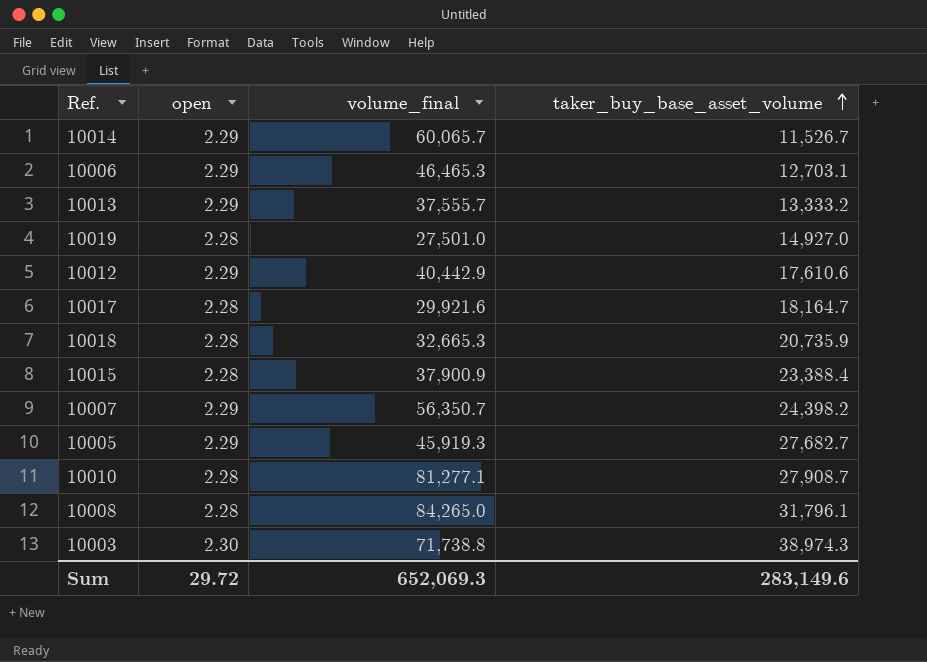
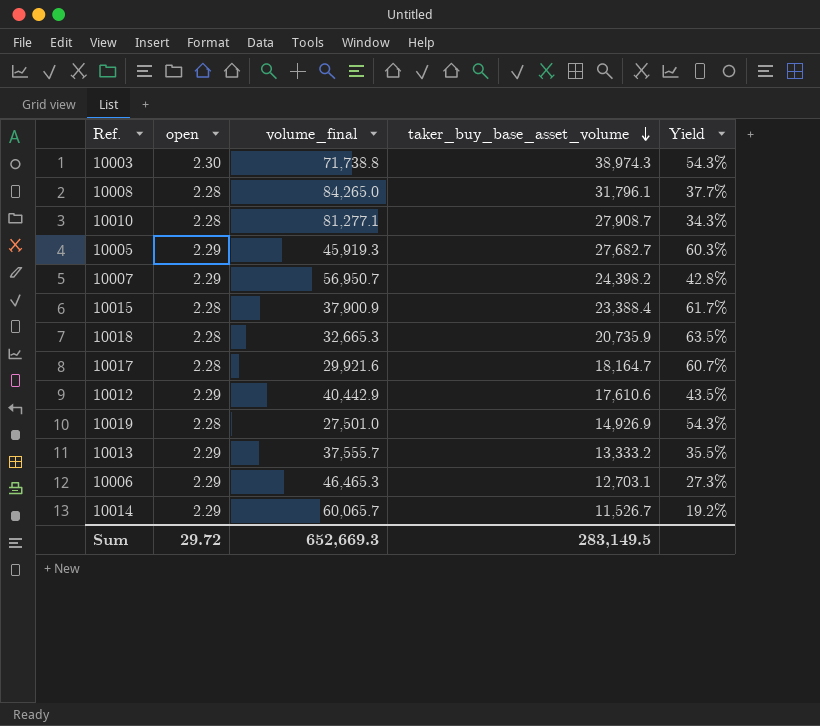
row order: taker_buy_base_asset_volume ascending -> taker_buy_base_asset_volume descending
column Yield | formula: none -> [taker_buy_base_asset_volume] / [volume_final]
10007 | volume_final: 56,350.7 -> 56,950.7
10019 | taker_buy_base_asset_volume: 14,927.0 -> 14,926.9
Sum | volume_final: 652,069.3 -> 652,669.3
Sum | taker_buy_base_asset_volume: 283,149.6 -> 283,149.5

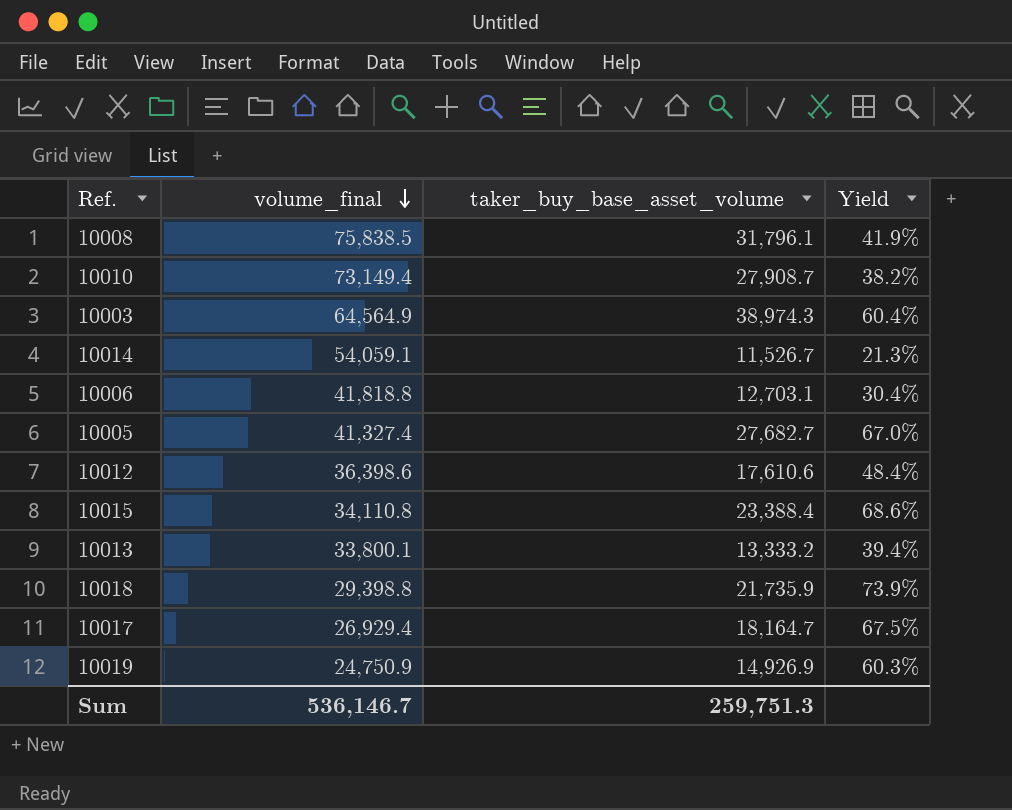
row order: taker_buy_base_asset_volume descending -> volume_final descending
column open | position: 2 -> none
row 10007: 2.29 | 56,950.7 | 24,398.2 | 42.8% -> none
10008 | volume_final: 84,265.0 -> 75,838.5
10008 | Yield: 37.7% -> 41.9%
10010 | volume_final: 81,277.1 -> 73,149.4
10010 | Yield: 34.3% -> 38.2%
10003 | volume_final: 71,738.8 -> 64,564.9
10003 | Yield: 54.3% -> 60.4%
10014 | volume_final: 60,065.7 -> 54,059.1
10014 | Yield: 19.2% -> 21.3%
10006 | volume_final: 46,465.3 -> 41,818.8
10006 | Yield: 27.3% -> 30.4%
10005 | volume_final: 45,919.3 -> 41,327.4
10005 | Yield: 60.3% -> 67.0%
10012 | volume_final: 40,442.9 -> 36,398.6
10012 | Yield: 43.5% -> 48.4%
10015 | volume_final: 37,900.9 -> 34,110.8
10015 | Yield: 61.7% -> 68.6%
10013 | volume_final: 37,555.7 -> 33,800.1
10013 | Yield: 35.5% -> 39.4%
10018 | volume_final: 32,665.3 -> 29,398.8
10018 | taker_buy_base_asset_volume: 20,735.9 -> 21,735.9
10018 | Yield: 63.5% -> 73.9%
10017 | volume_final: 29,921.6 -> 26,929.4
10017 | Yield: 60.7% -> 67.5%
10019 | volume_final: 27,501.0 -> 24,750.9
10019 | Yield: 54.3% -> 60.3%
Sum | volume_final: 652,669.3 -> 536,146.7
Sum | taker_buy_base_asset_volume: 283,149.5 -> 259,751.3

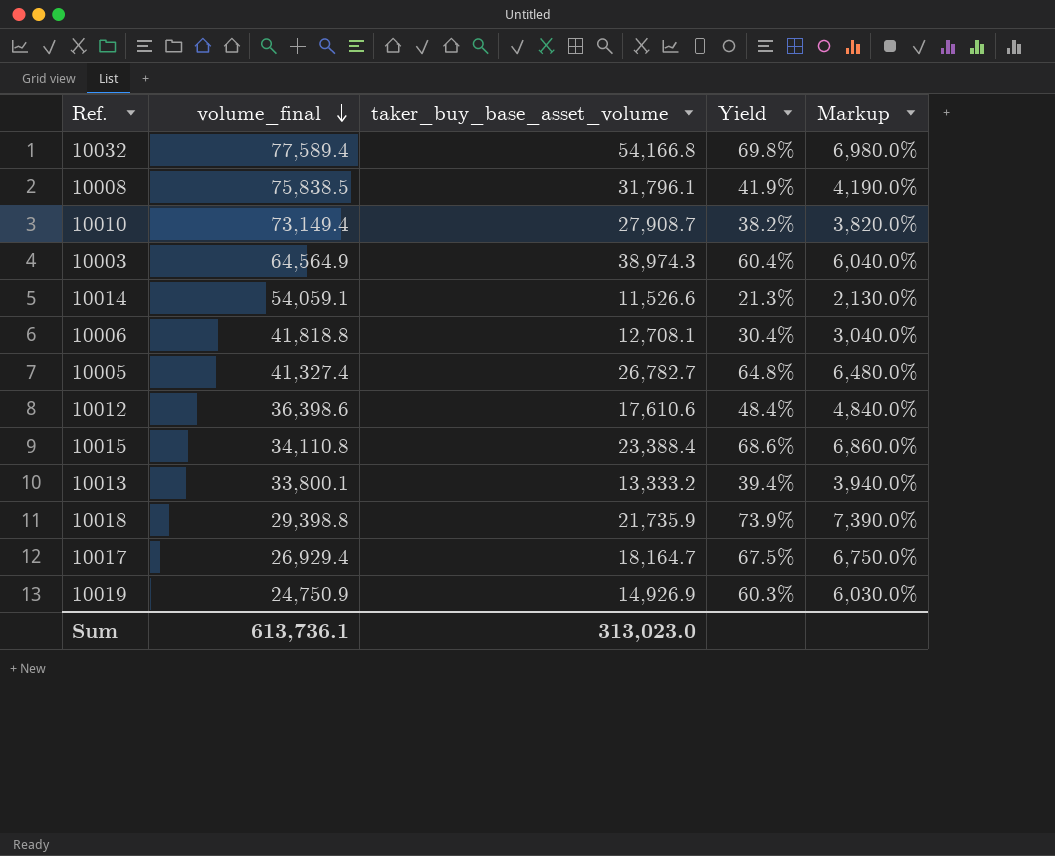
column Markup | formula: none -> [Yield] * 100
row 10032: none -> 77,589.4 | 54,166.8 | 69.8% | 6,980.0%
10014 | taker_buy_base_asset_volume: 11,526.7 -> 11,526.6
10006 | taker_buy_base_asset_volume: 12,703.1 -> 12,708.1
10005 | taker_buy_base_asset_volume: 27,682.7 -> 26,782.7
10005 | Yield: 67.0% -> 64.8%
Sum | volume_final: 536,146.7 -> 613,736.1
Sum | taker_buy_base_asset_volume: 259,751.3 -> 313,023.0

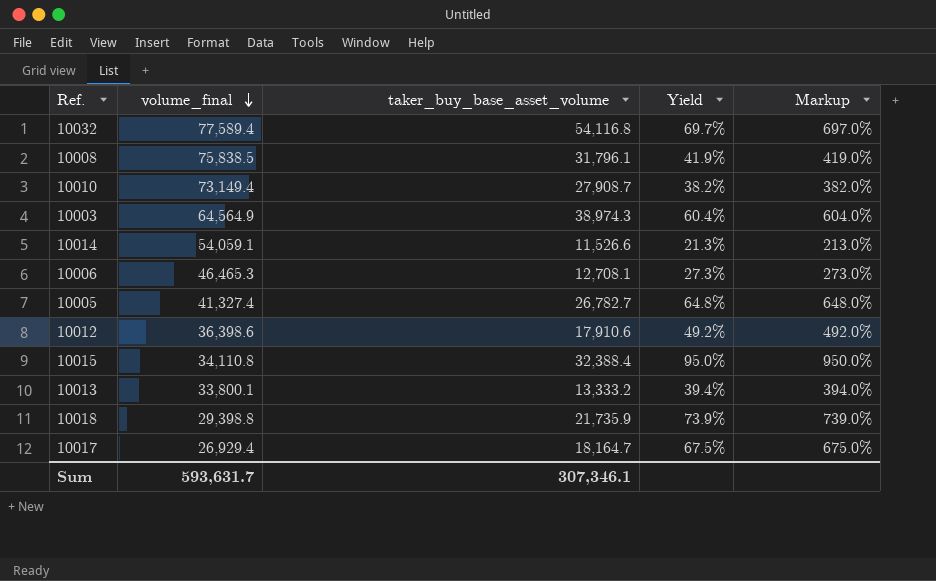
column Markup | formula: [Yield] * 100 -> [Yield] * 10
row 10019: 24,750.9 | 14,926.9 | 60.3% | 6,030.0% -> none
10032 | taker_buy_base_asset_volume: 54,166.8 -> 54,116.8
10032 | Yield: 69.8% -> 69.7%
10006 | volume_final: 41,818.8 -> 46,465.3
10006 | Yield: 30.4% -> 27.3%
10012 | taker_buy_base_asset_volume: 17,610.6 -> 17,910.6
10012 | Yield: 48.4% -> 49.2%
10015 | taker_buy_base_asset_volume: 23,388.4 -> 32,388.4
10015 | Yield: 68.6% -> 95.0%
Sum | volume_final: 613,736.1 -> 593,631.7
Sum | taker_buy_base_asset_volume: 313,023.0 -> 307,346.1

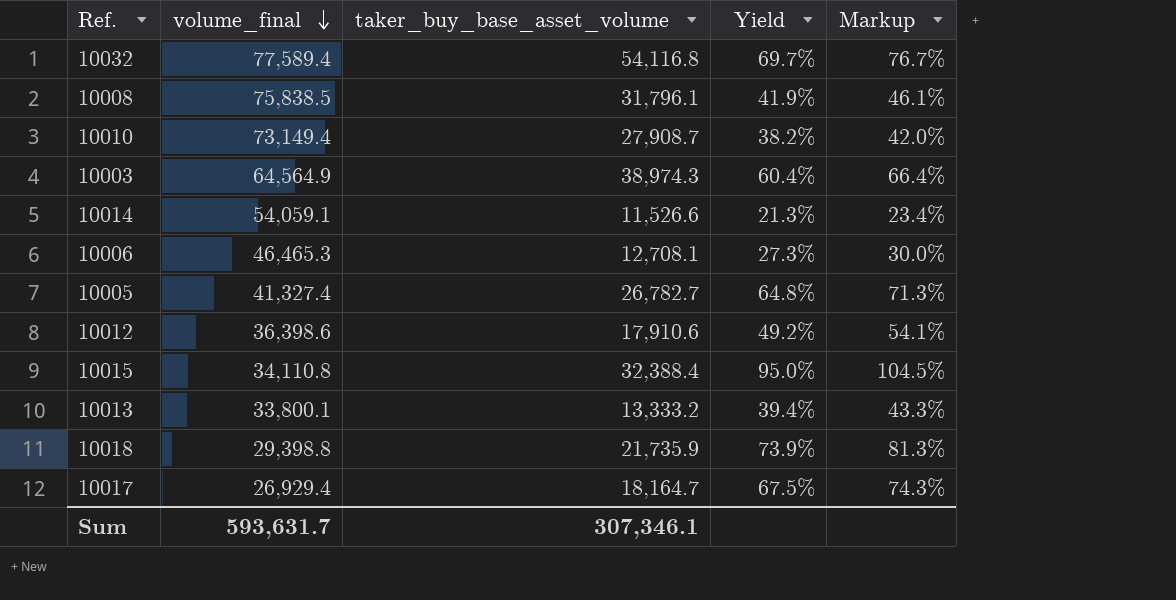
column Markup | formula: [Yield] * 10 -> [Yield] * 1.1

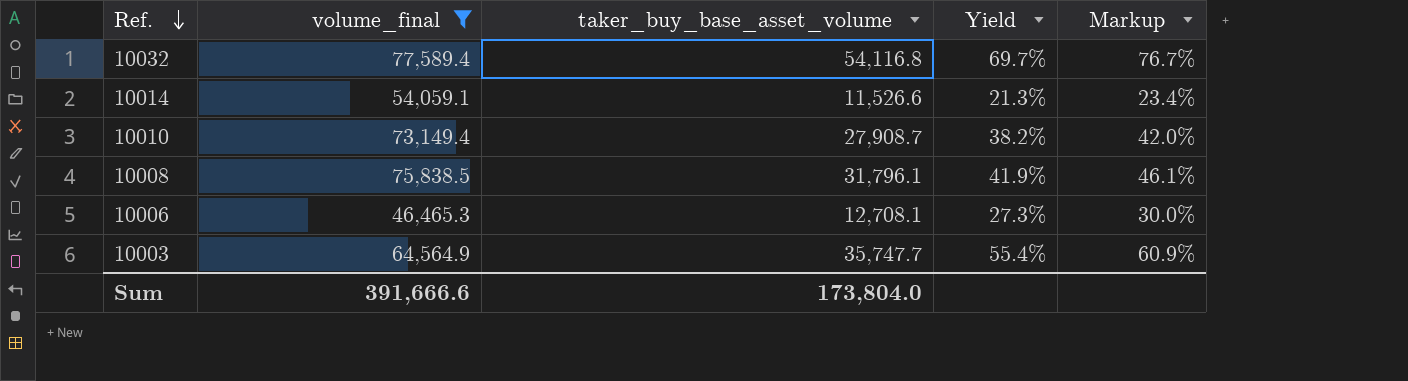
filter: none -> volume_final >= 46,465.3
row order: volume_final descending -> Ref. descending
10003 | taker_buy_base_asset_volume: 38,974.3 -> 35,747.7
10003 | Yield: 60.4% -> 55.4%
10003 | Markup: 66.4% -> 60.9%
Sum | volume_final: 593,631.7 -> 391,666.6
Sum | taker_buy_base_asset_volume: 307,346.1 -> 173,804.0

